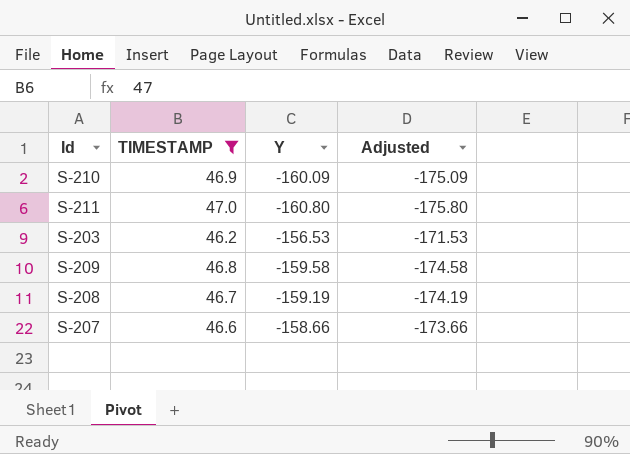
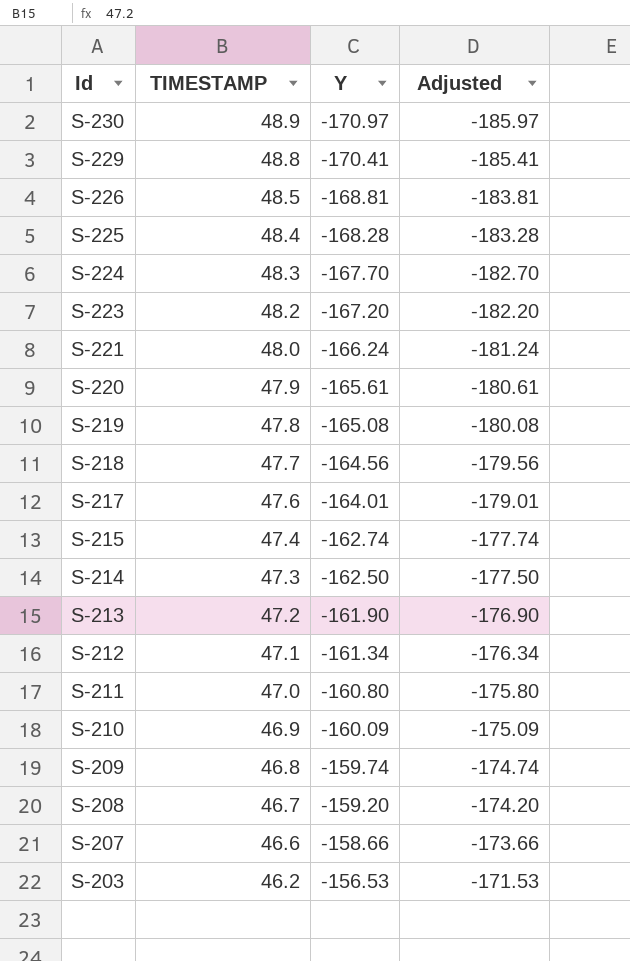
filter: TIMESTAMP <= 47.0 -> none
row order: none -> Id descending
S-209 | Y: -159.58 -> -159.74
S-209 | Adjusted: -174.58 -> -174.74
S-208 | Y: -159.19 -> -159.20
S-208 | Adjusted: -174.19 -> -174.20

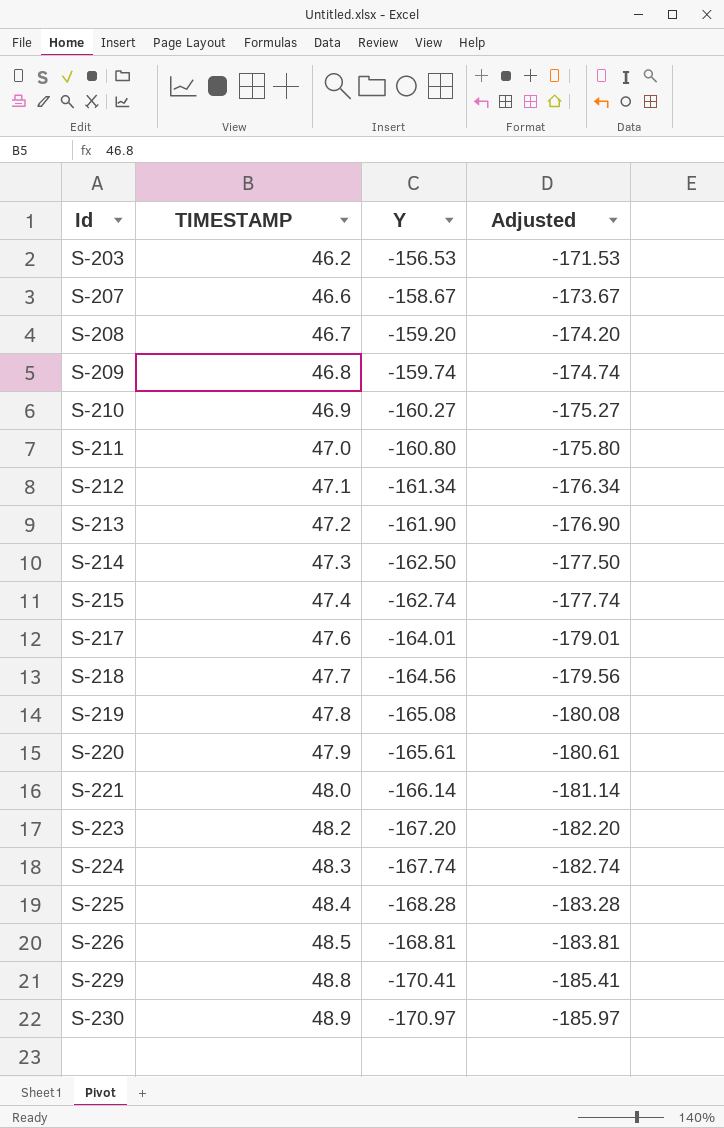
row order: Id descending -> Id ascending
S-207 | Y: -158.66 -> -158.67
S-207 | Adjusted: -173.66 -> -173.67
S-210 | Y: -160.09 -> -160.27
S-210 | Adjusted: -175.09 -> -175.27
S-221 | Y: -166.24 -> -166.14
S-221 | Adjusted: -181.24 -> -181.14
S-224 | Y: -167.70 -> -167.74
S-224 | Adjusted: -182.70 -> -182.74

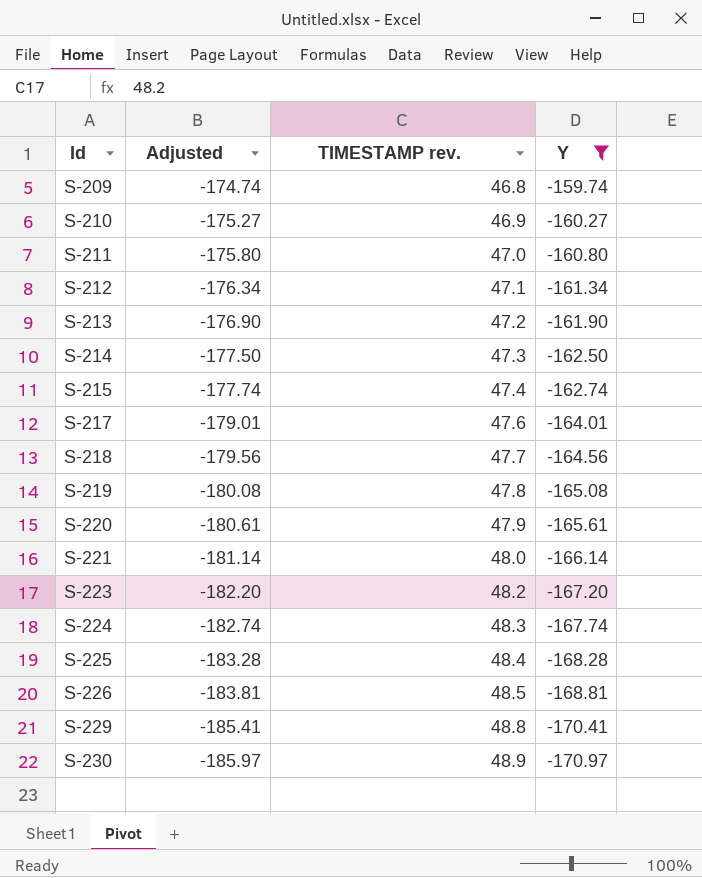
filter: none -> Y <= -159.74
column Adjusted | position: 4 -> 2
column name: TIMESTAMP -> TIMESTAMP rev.

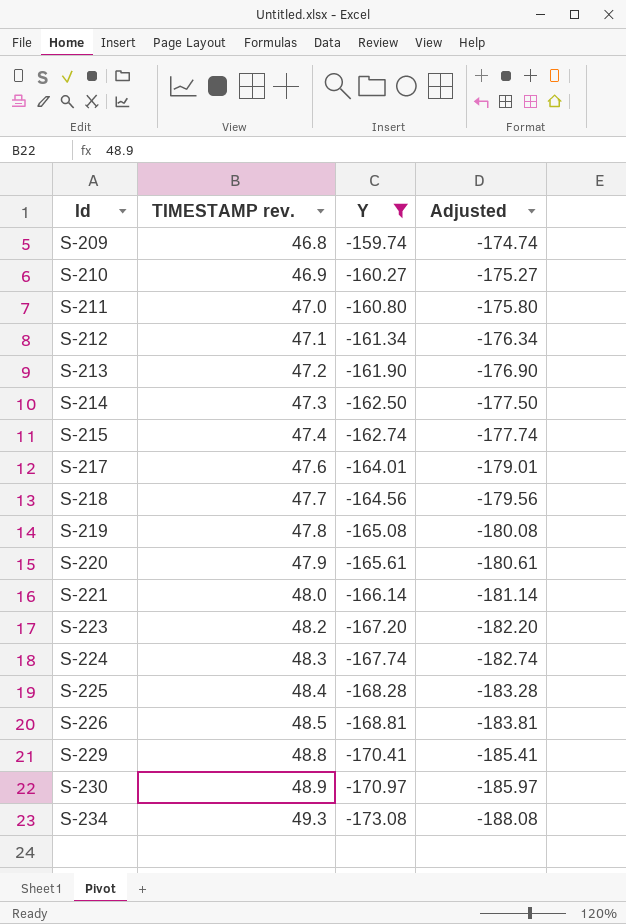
column Adjusted | position: 2 -> 4
row S-234: none -> 49.3 | -173.08 | -188.08

